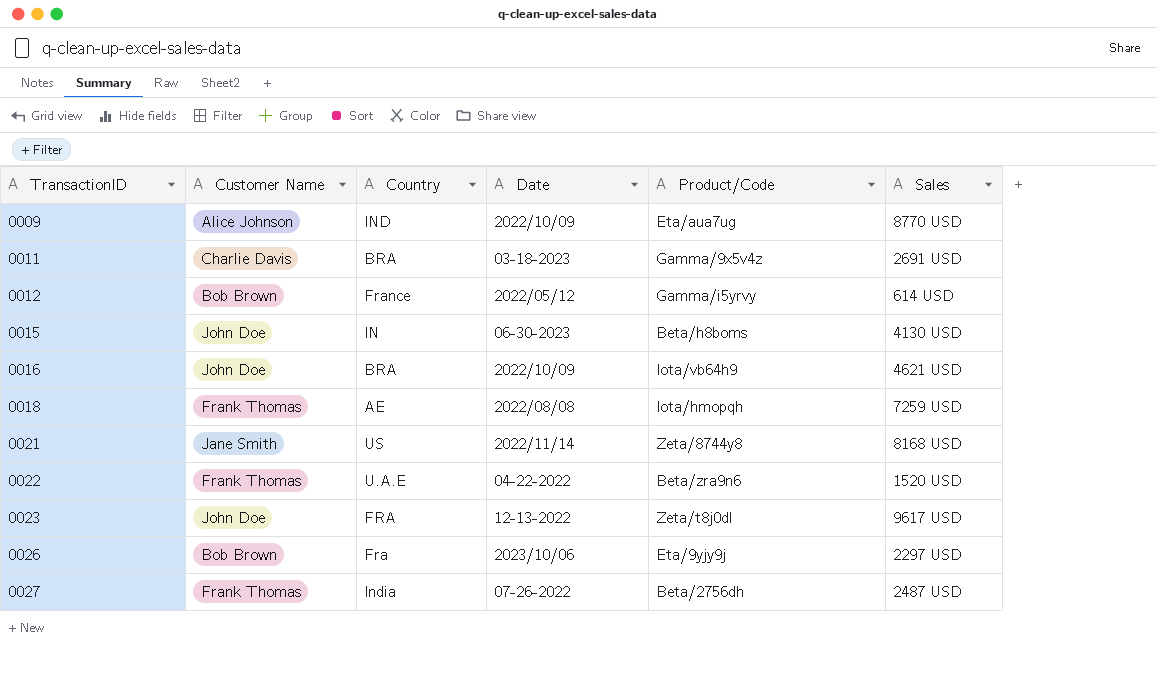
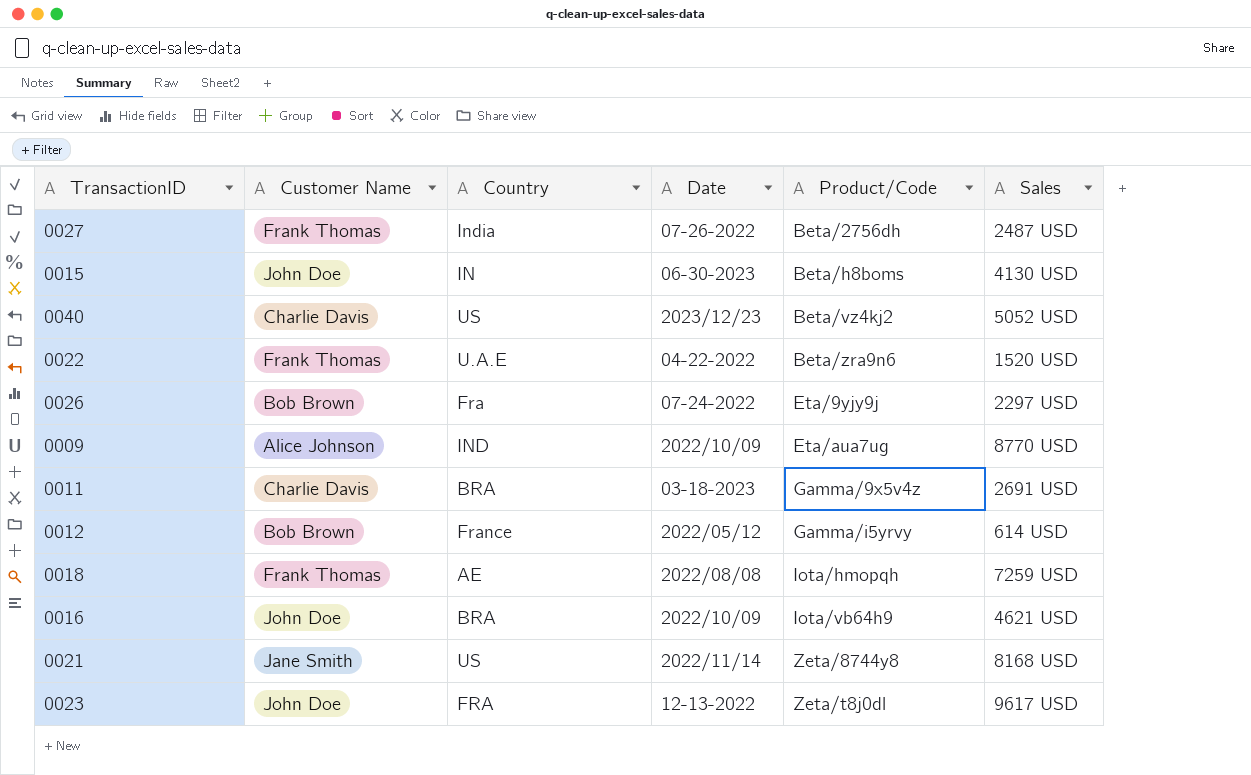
row order: TransactionID ascending -> Product/Code ascending
row 0040: none -> Charlie Davis | US | 2023/12/23 | Beta/vz4kj2 | 5052 USD
0026 | Date: 2023/10/06 -> 07-24-2022

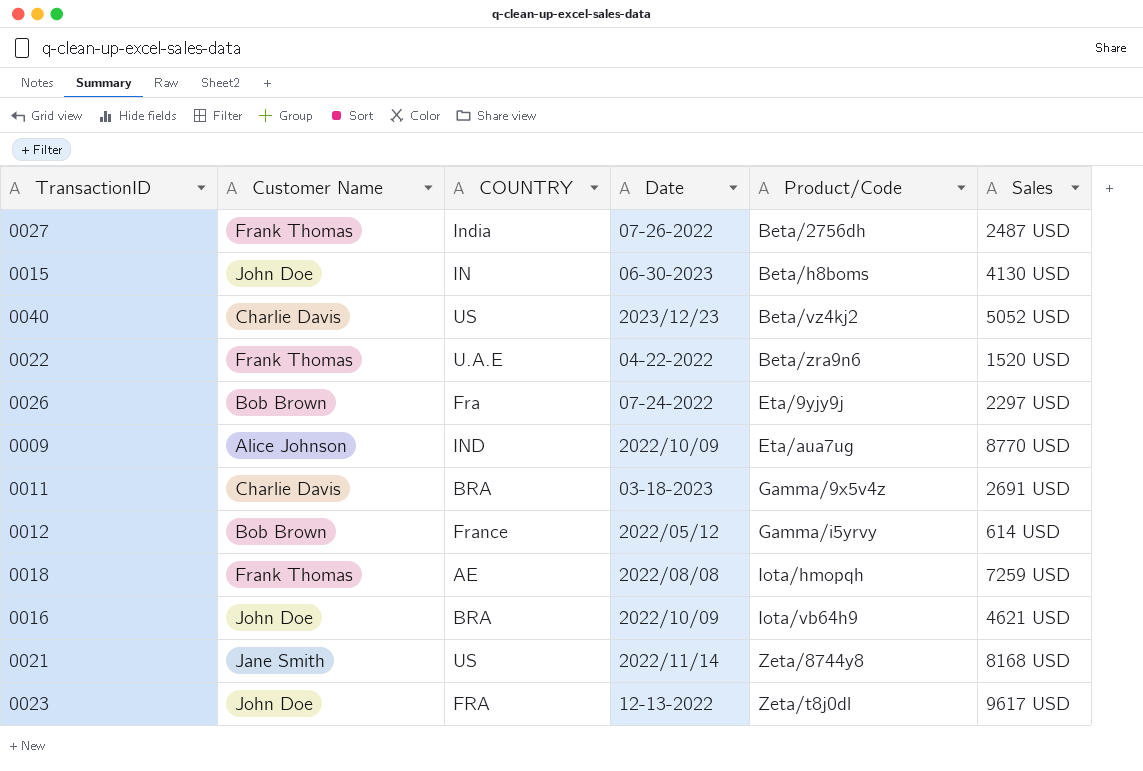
column name: Country -> COUNTRY

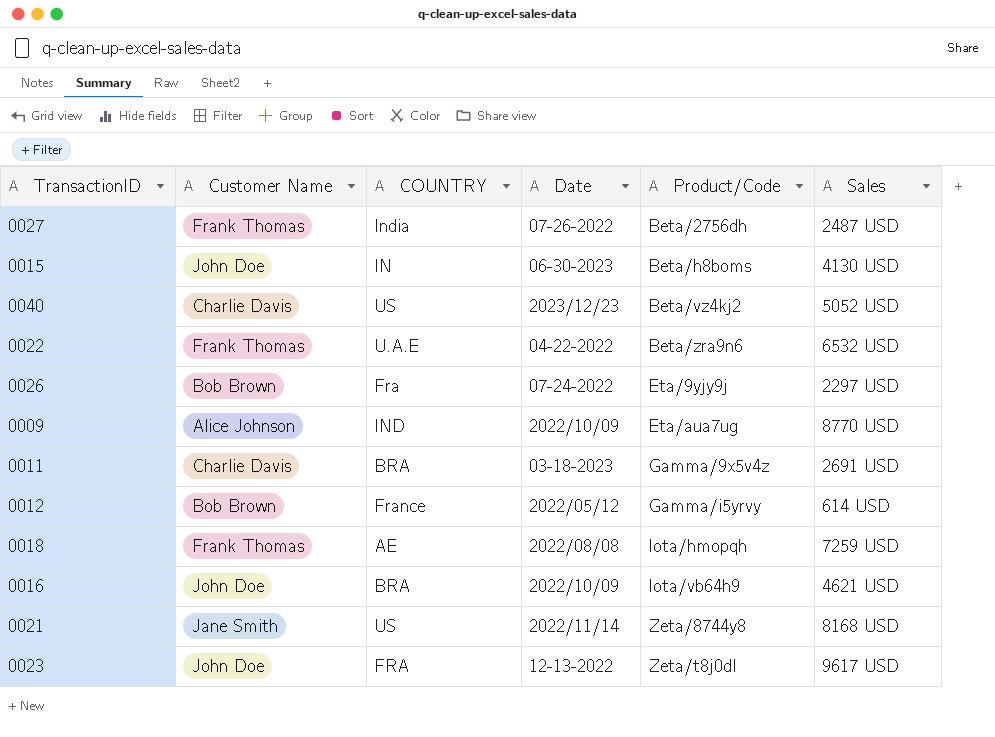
0022 | Sales: 1520 USD -> 6532 USD

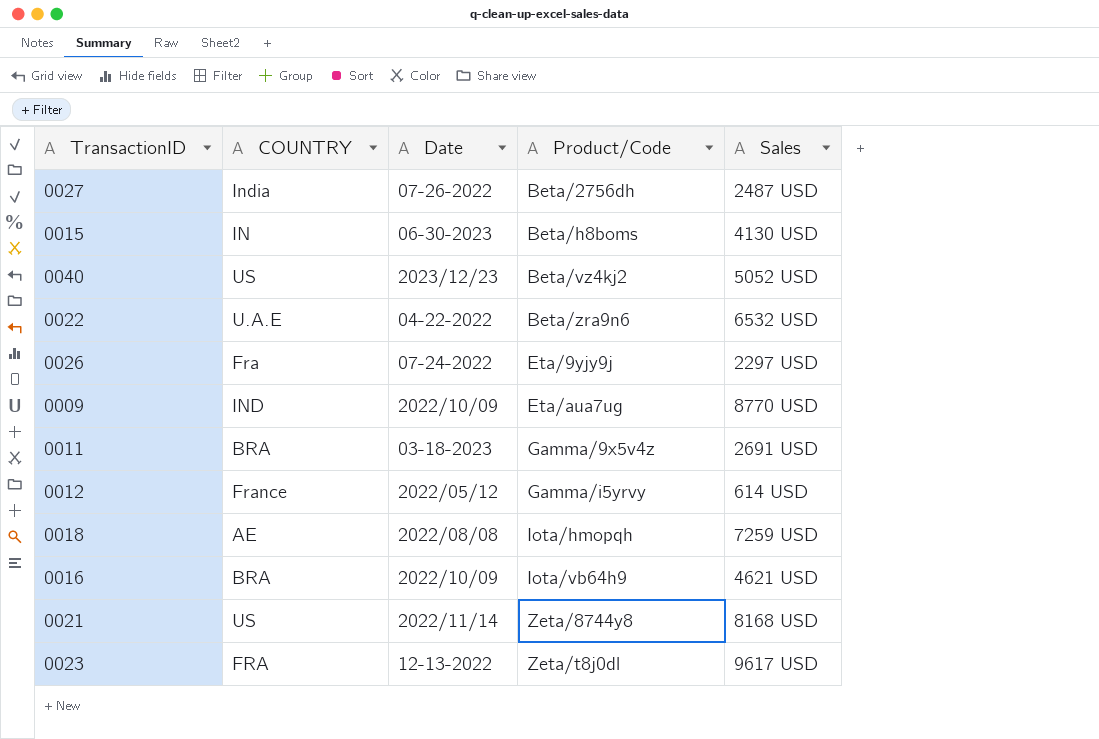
column Customer Name | position: 2 -> none

